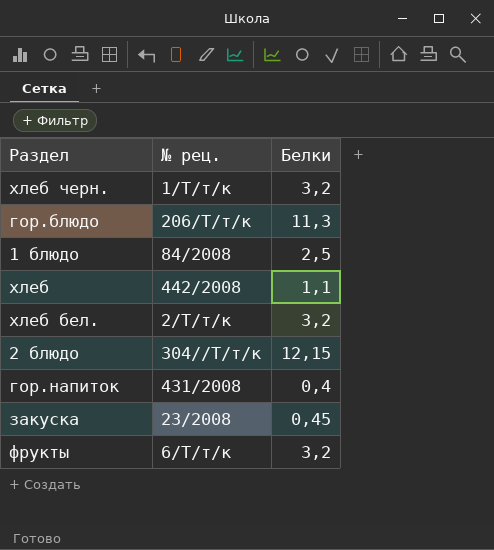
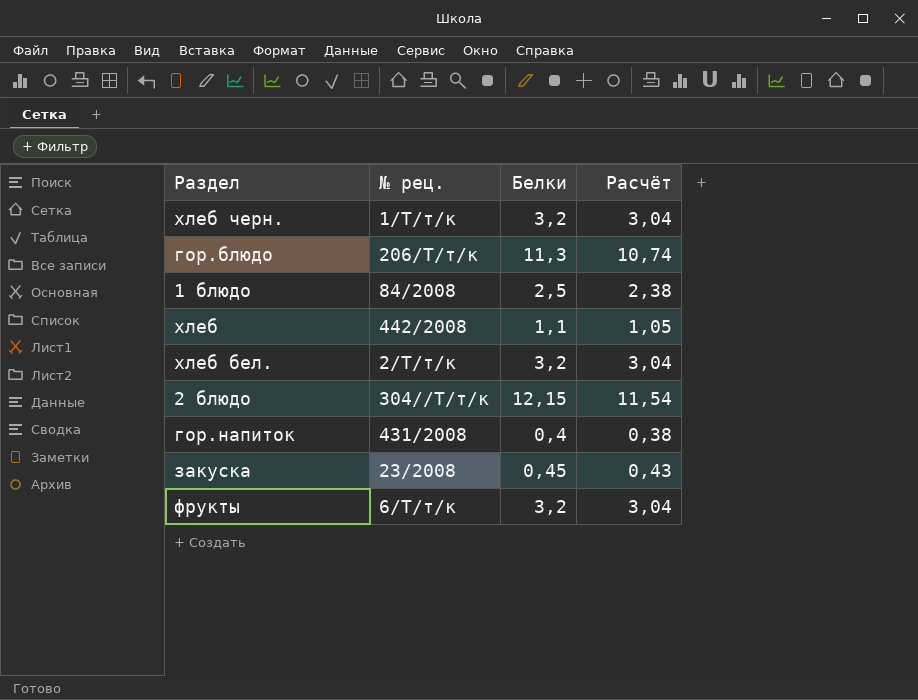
column Расчёт | formula: none -> [Белки] * 0,95

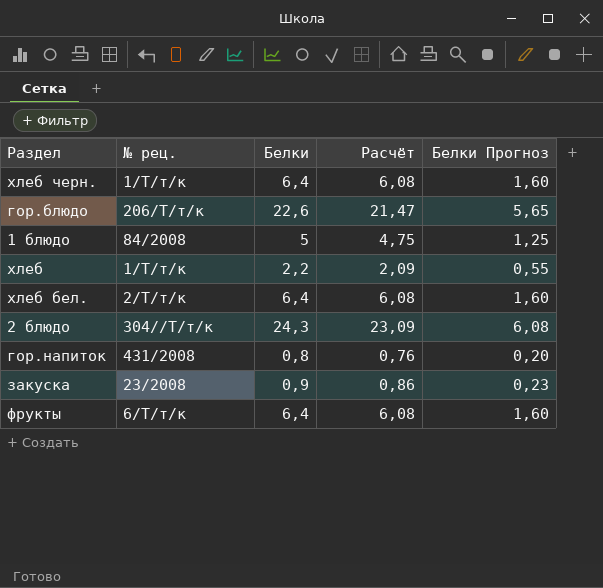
column Белки Прогноз | formula: none -> [Белки] * 0,25
хлеб черн. | Белки: 3,2 -> 6,4
хлеб черн. | Расчёт: 3,04 -> 6,08
гор.блюдо | Белки: 11,3 -> 22,6
гор.блюдо | Расчёт: 10,74 -> 21,47
1 блюдо | Белки: 2,5 -> 5
1 блюдо | Расчёт: 2,38 -> 4,75
хлеб | № рец.: 442/2008 -> 1/Т/т/к
хлеб | Белки: 1,1 -> 2,2
хлеб | Расчёт: 1,05 -> 2,09
хлеб бел. | Белки: 3,2 -> 6,4
хлеб бел. | Расчёт: 3,04 -> 6,08
2 блюдо | Белки: 12,15 -> 24,3
2 блюдо | Расчёт: 11,54 -> 23,09
гор.напиток | Белки: 0,4 -> 0,8
гор.напиток | Расчёт: 0,38 -> 0,76
закуска | Белки: 0,45 -> 0,9
закуска | Расчёт: 0,43 -> 0,86
фрукты | Белки: 3,2 -> 6,4
фрукты | Расчёт: 3,04 -> 6,08

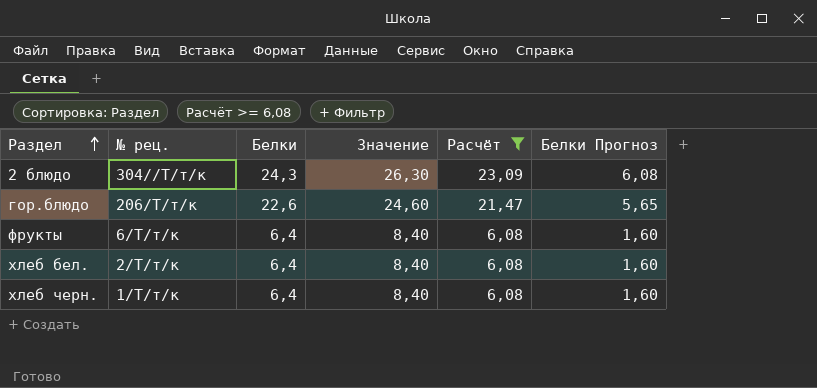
filter: none -> Расчёт >= 6,08
row order: none -> Раздел ascending
column Значение | formula: none -> [Белки] + 2

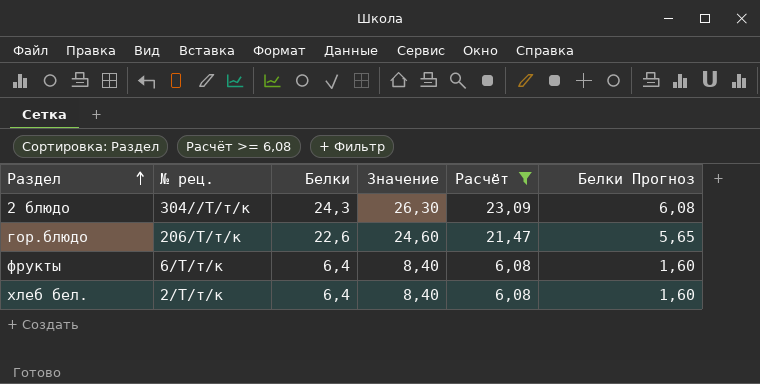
row хлеб черн.: 1/Т/т/к | 6,4 | 8,40 | 6,08 | 1,60 -> none

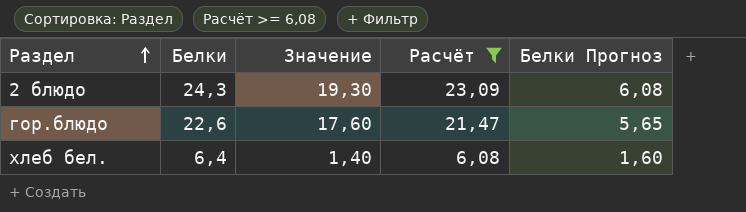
column № рец. | position: 2 -> none
column Значение | formula: [Белки] + 2 -> [Белки] - 5
row фрукты: 6/Т/т/к | 6,4 | 8,40 | 6,08 | 1,60 -> none

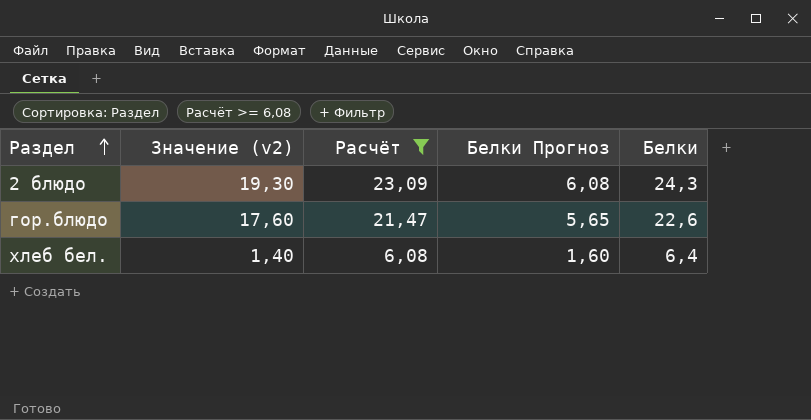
column name: Значение -> Значение (v2)
column Белки | position: 2 -> 5

